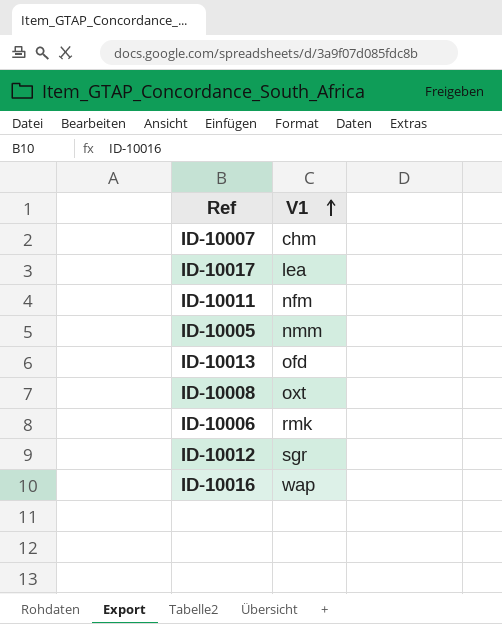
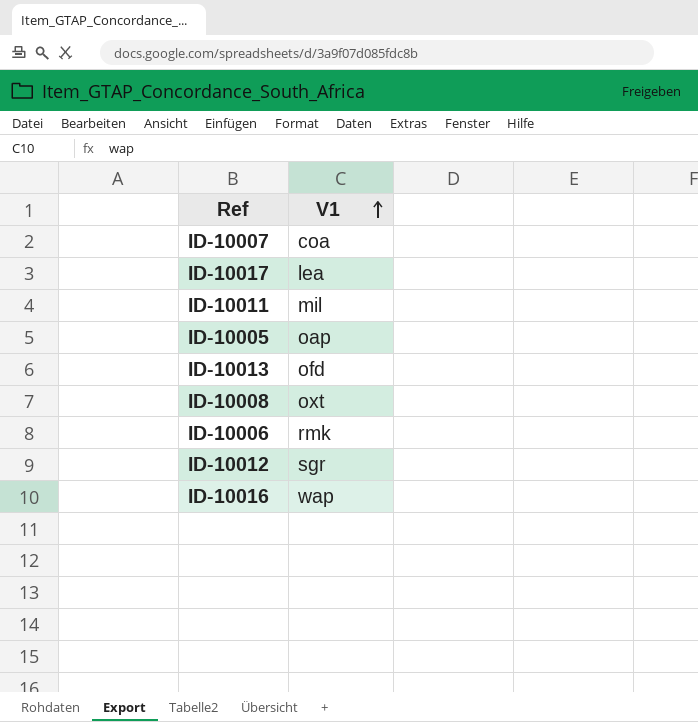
ID-10007 | V1: chm -> coa
ID-10011 | V1: nfm -> mil
ID-10005 | V1: nmm -> oap

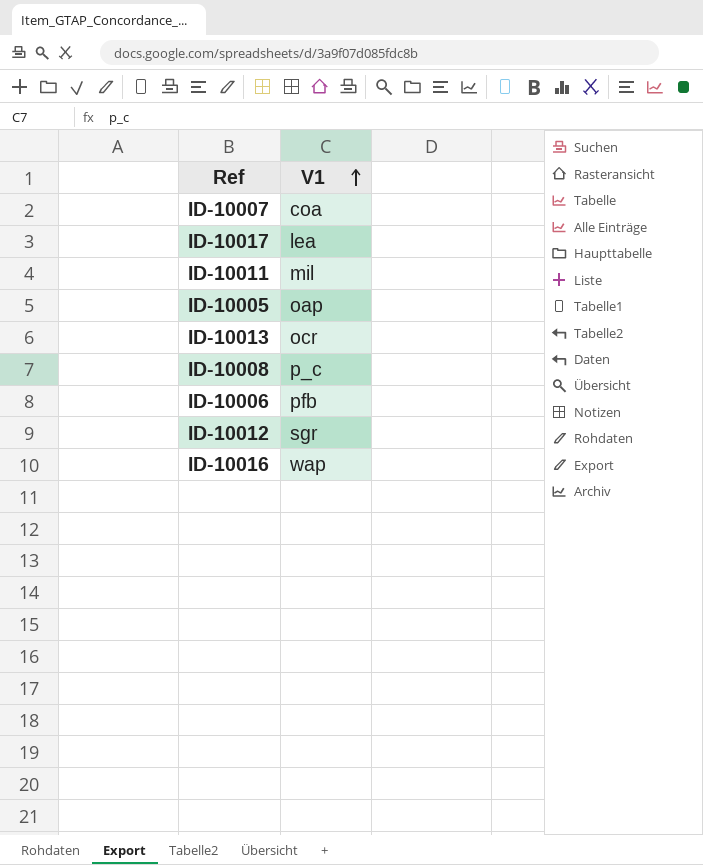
ID-10013 | V1: ofd -> ocr
ID-10008 | V1: oxt -> p_c
ID-10006 | V1: rmk -> pfb

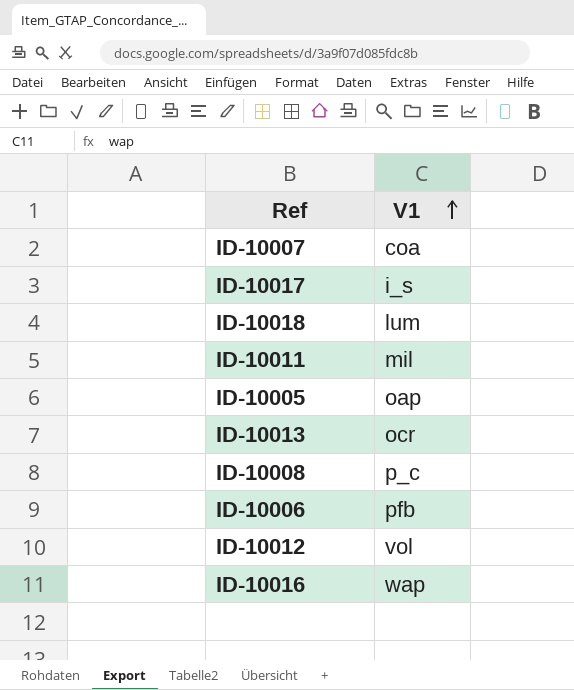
ID-10017 | V1: lea -> i_s
row ID-10018: none -> lum
ID-10012 | V1: sgr -> vol

